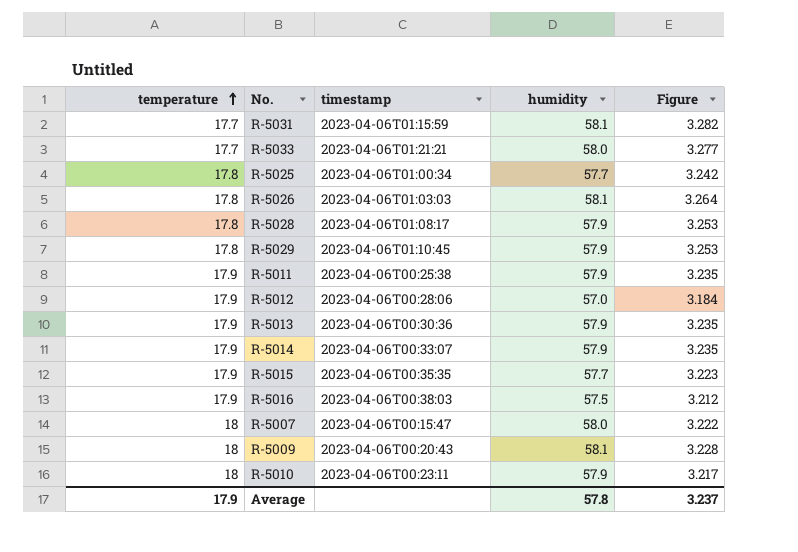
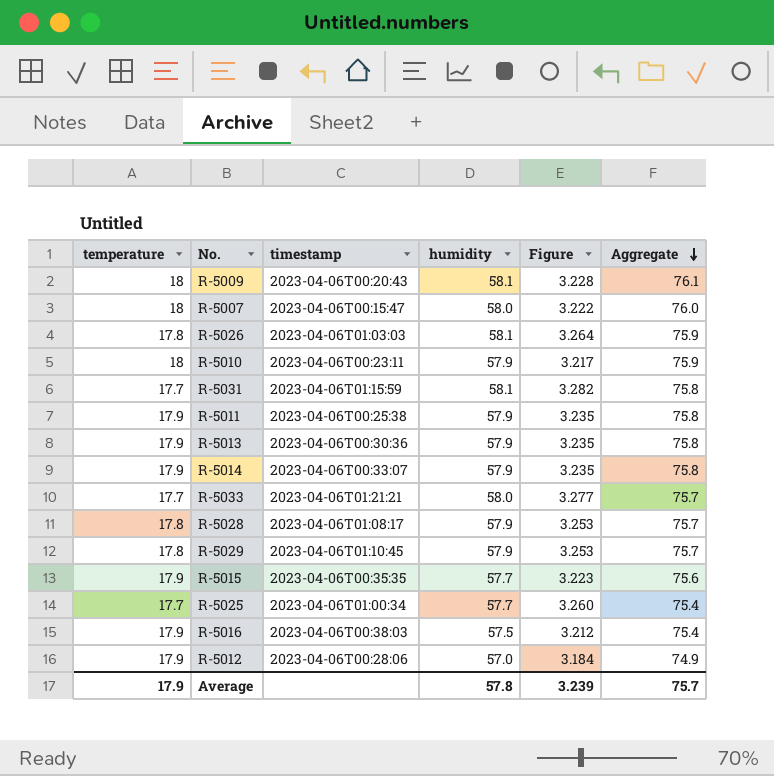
row order: temperature ascending -> Aggregate descending
column Aggregate | formula: none -> [temperature] + [humidity]
R-5025 | temperature: 17.8 -> 17.7
R-5025 | Figure: 3.242 -> 3.260
Average | Figure: 3.237 -> 3.239

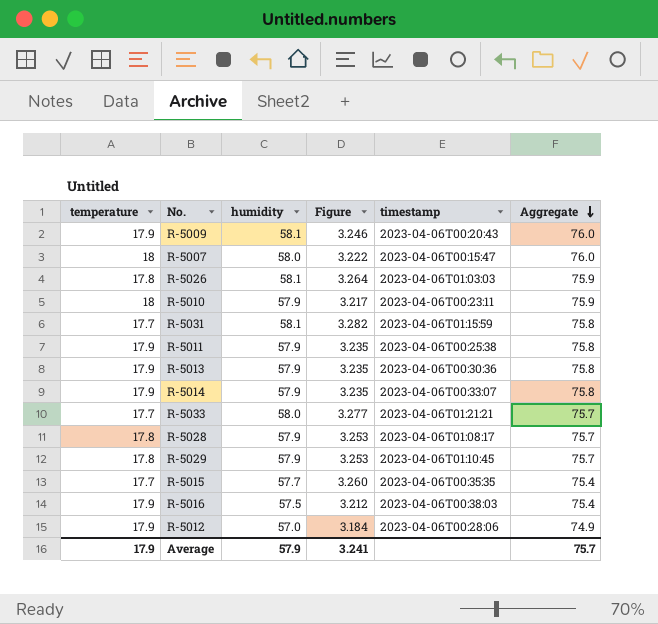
column timestamp | position: 3 -> 5
row R-5025: 17.7 | 2023-04-06T01:00:34 | 57.7 | 3.260 | 75.4 -> none
R-5009 | temperature: 18 -> 17.9
R-5009 | Figure: 3.228 -> 3.246
R-5009 | Aggregate: 76.1 -> 76.0
R-5015 | temperature: 17.9 -> 17.7
R-5015 | Figure: 3.223 -> 3.260
R-5015 | Aggregate: 75.6 -> 75.4
Average | humidity: 57.8 -> 57.9
Average | Figure: 3.239 -> 3.241

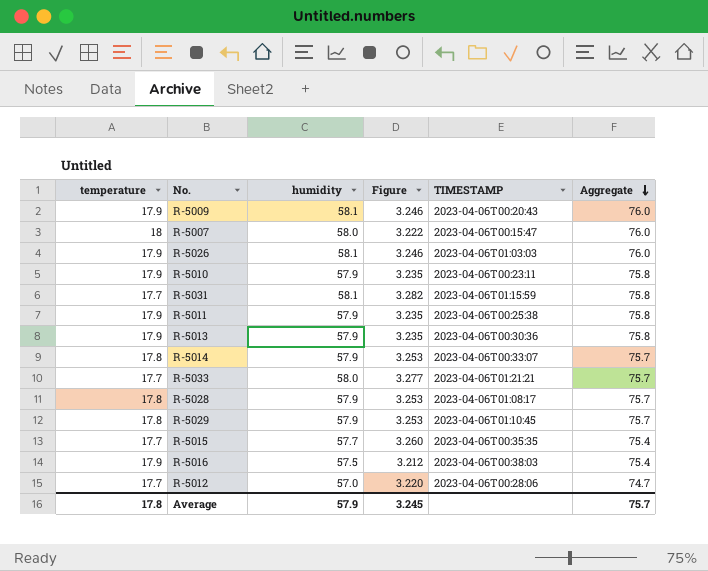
column name: timestamp -> TIMESTAMP
R-5026 | temperature: 17.8 -> 17.9
R-5026 | Figure: 3.264 -> 3.246
R-5026 | Aggregate: 75.9 -> 76.0
R-5010 | temperature: 18 -> 17.9
R-5010 | Figure: 3.217 -> 3.235
R-5010 | Aggregate: 75.9 -> 75.8
R-5014 | temperature: 17.9 -> 17.8
R-5014 | Figure: 3.235 -> 3.253
R-5014 | Aggregate: 75.8 -> 75.7
R-5012 | temperature: 17.9 -> 17.7
R-5012 | Figure: 3.184 -> 3.220
R-5012 | Aggregate: 74.9 -> 74.7
Average | temperature: 17.9 -> 17.8
Average | Figure: 3.241 -> 3.245

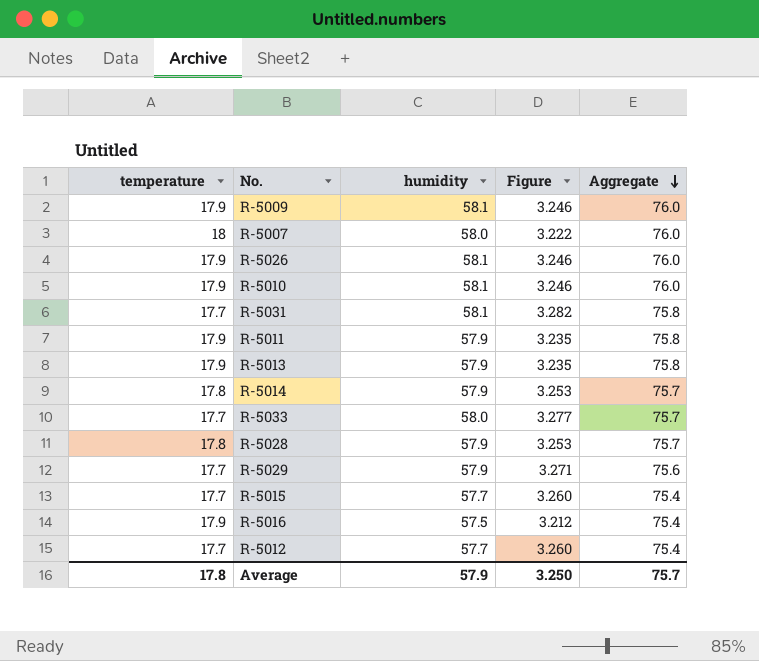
column TIMESTAMP | position: 5 -> none
R-5010 | humidity: 57.9 -> 58.1
R-5010 | Figure: 3.235 -> 3.246
R-5010 | Aggregate: 75.8 -> 76.0
R-5029 | temperature: 17.8 -> 17.7
R-5029 | Figure: 3.253 -> 3.271
R-5029 | Aggregate: 75.7 -> 75.6
R-5012 | humidity: 57.0 -> 57.7
R-5012 | Figure: 3.220 -> 3.260
R-5012 | Aggregate: 74.7 -> 75.4
Average | Figure: 3.245 -> 3.250

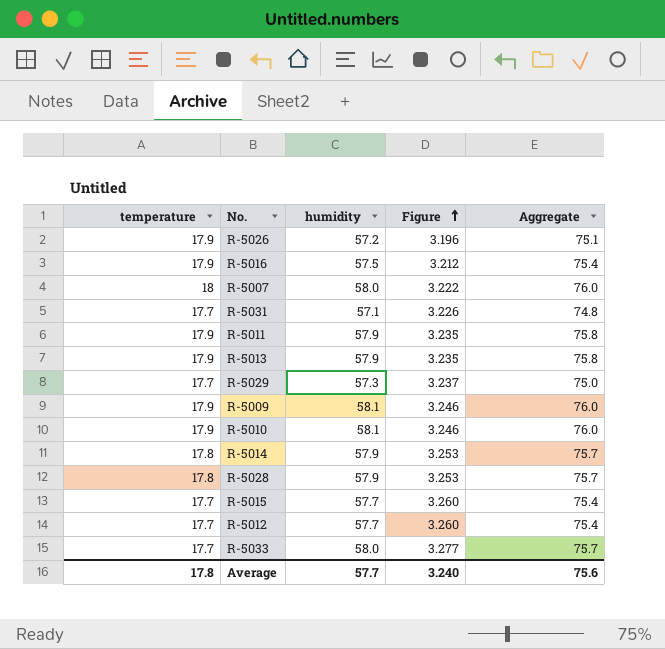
row order: Aggregate descending -> Figure ascending
R-5026 | humidity: 58.1 -> 57.2
R-5026 | Figure: 3.246 -> 3.196
R-5026 | Aggregate: 76.0 -> 75.1
R-5031 | humidity: 58.1 -> 57.1
R-5031 | Figure: 3.282 -> 3.226
R-5031 | Aggregate: 75.8 -> 74.8
R-5029 | humidity: 57.9 -> 57.3
R-5029 | Figure: 3.271 -> 3.237
R-5029 | Aggregate: 75.6 -> 75.0
Average | humidity: 57.9 -> 57.7
Average | Figure: 3.250 -> 3.240
Average | Aggregate: 75.7 -> 75.6

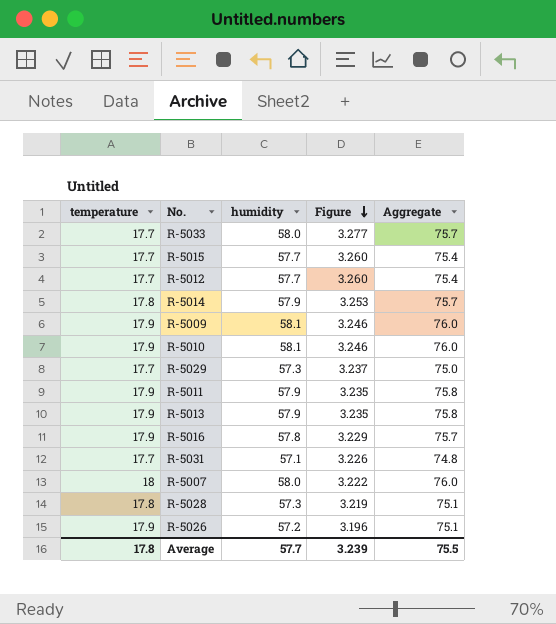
row order: Figure ascending -> Figure descending
R-5016 | humidity: 57.5 -> 57.8
R-5016 | Figure: 3.212 -> 3.229
R-5016 | Aggregate: 75.4 -> 75.7
R-5028 | humidity: 57.9 -> 57.3
R-5028 | Figure: 3.253 -> 3.219
R-5028 | Aggregate: 75.7 -> 75.1
Average | Figure: 3.240 -> 3.239
Average | Aggregate: 75.6 -> 75.5

